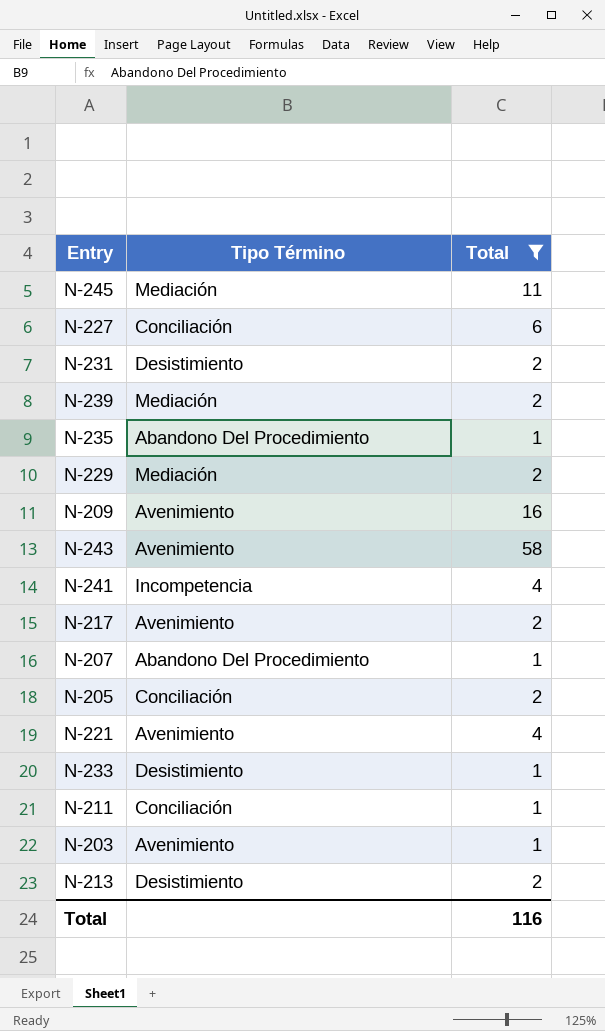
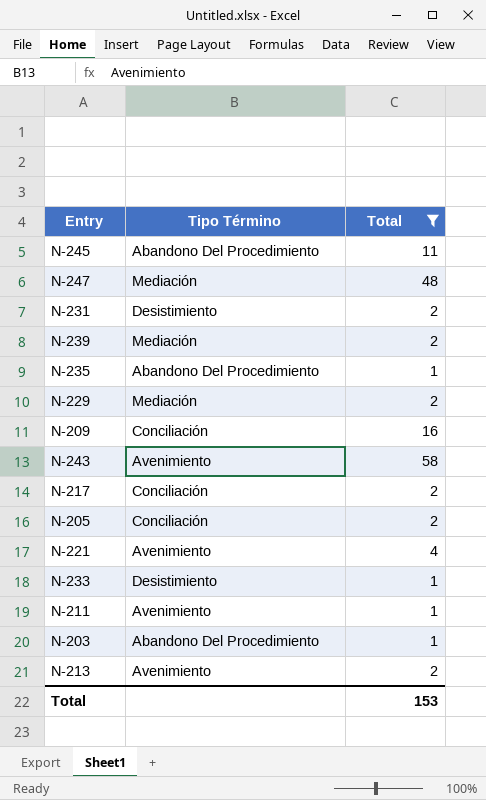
row N-227: Conciliación | 6 -> none
row N-241: Incompetencia | 4 -> none
row N-207: Abandono Del Procedimiento | 1 -> none
N-245 | Tipo Término: Mediación -> Abandono Del Procedimiento
row N-247: none -> Mediación | 48
N-209 | Tipo Término: Avenimiento -> Conciliación
N-217 | Tipo Término: Avenimiento -> Conciliación
N-211 | Tipo Término: Conciliación -> Avenimiento
N-203 | Tipo Término: Avenimiento -> Abandono Del Procedimiento
N-213 | Tipo Término: Desistimiento -> Avenimiento
Total | Total: 116 -> 153

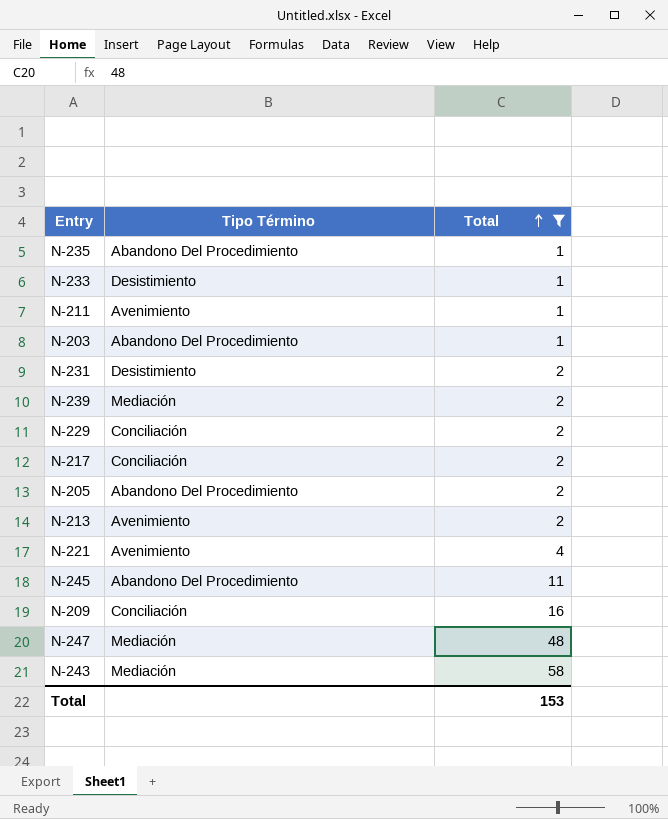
row order: none -> Total ascending
N-229 | Tipo Término: Mediación -> Conciliación
N-205 | Tipo Término: Conciliación -> Abandono Del Procedimiento
N-243 | Tipo Término: Avenimiento -> Mediación

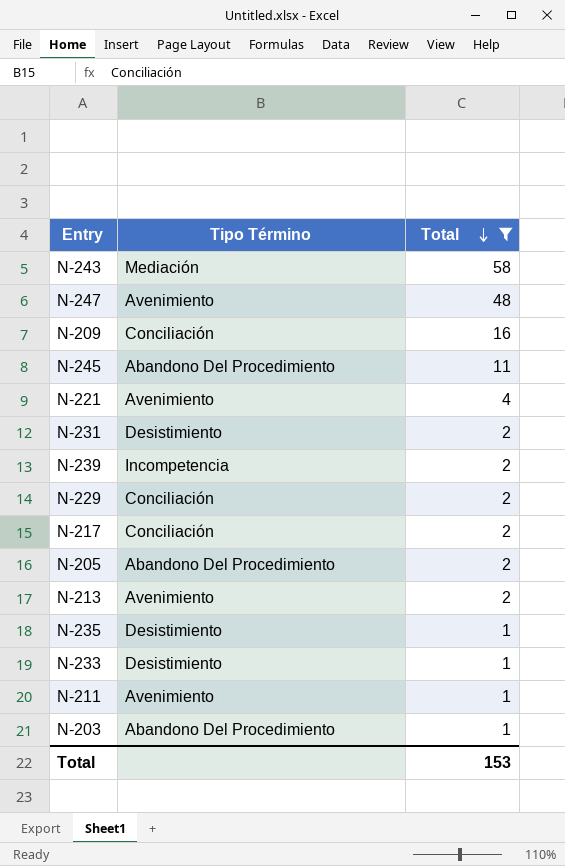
row order: Total ascending -> Total descending
N-247 | Tipo Término: Mediación -> Avenimiento
N-239 | Tipo Término: Mediación -> Incompetencia
N-235 | Tipo Término: Abandono Del Procedimiento -> Desistimiento

